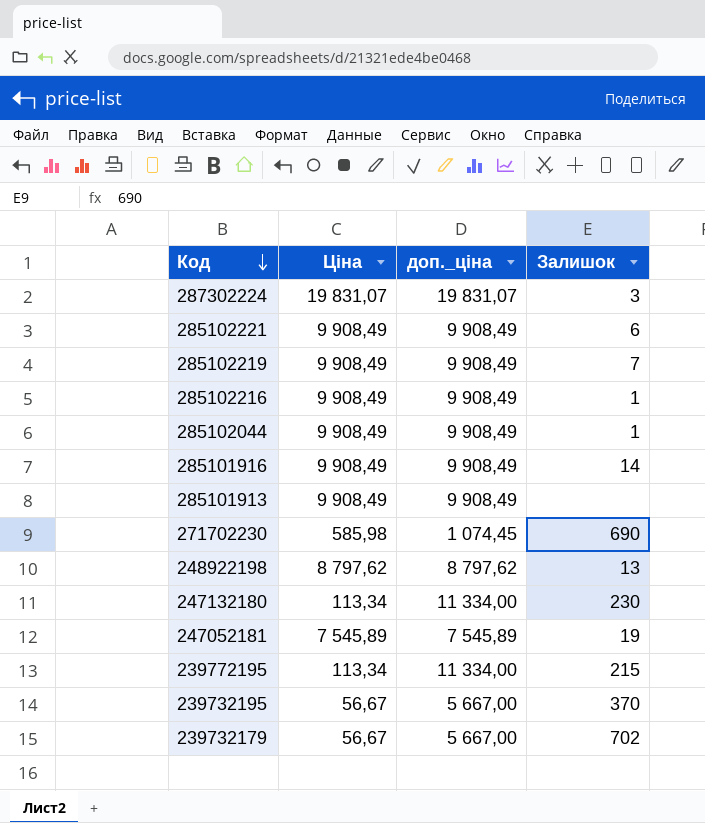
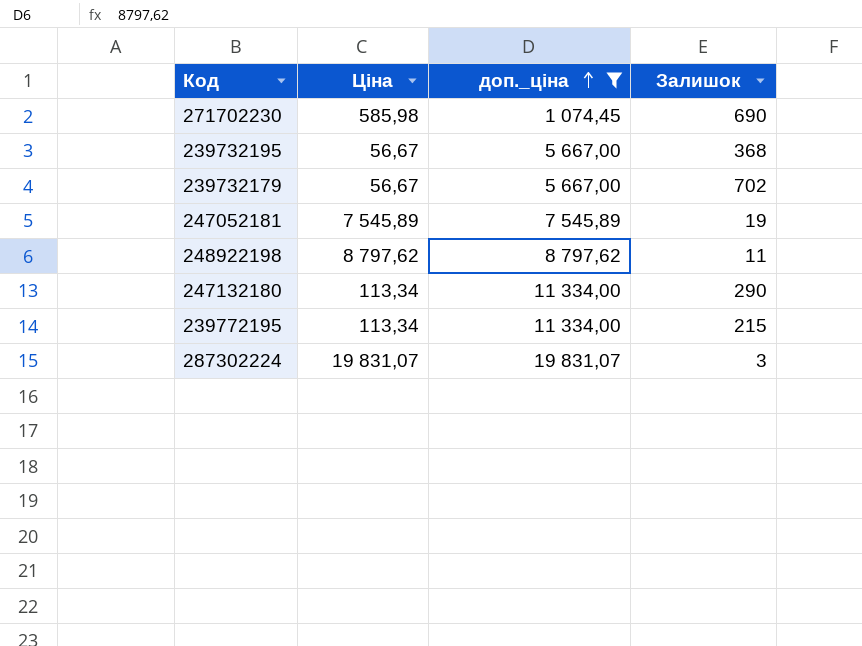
filter: none -> доп._ціна != 9 908,49
row order: Код descending -> доп._ціна ascending
239732195 | Залишок: 370 -> 368
248922198 | Залишок: 13 -> 11
247132180 | Залишок: 230 -> 290

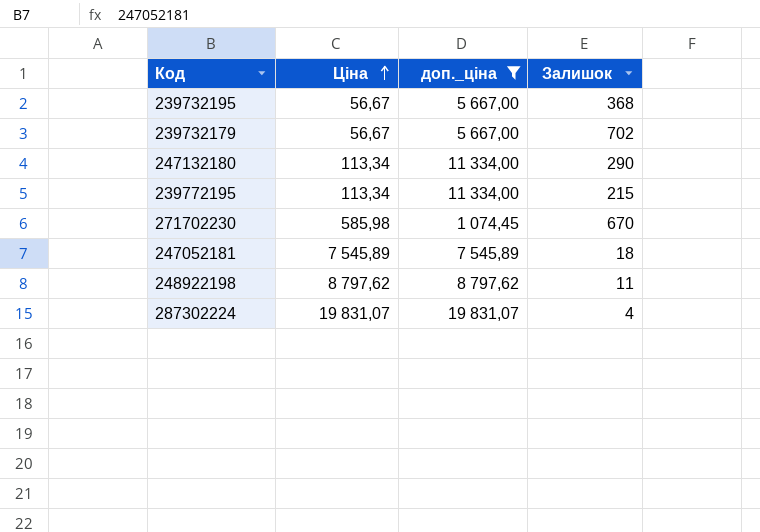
row order: доп._ціна ascending -> Ціна ascending
271702230 | Залишок: 690 -> 670
247052181 | Залишок: 19 -> 18
287302224 | Залишок: 3 -> 4

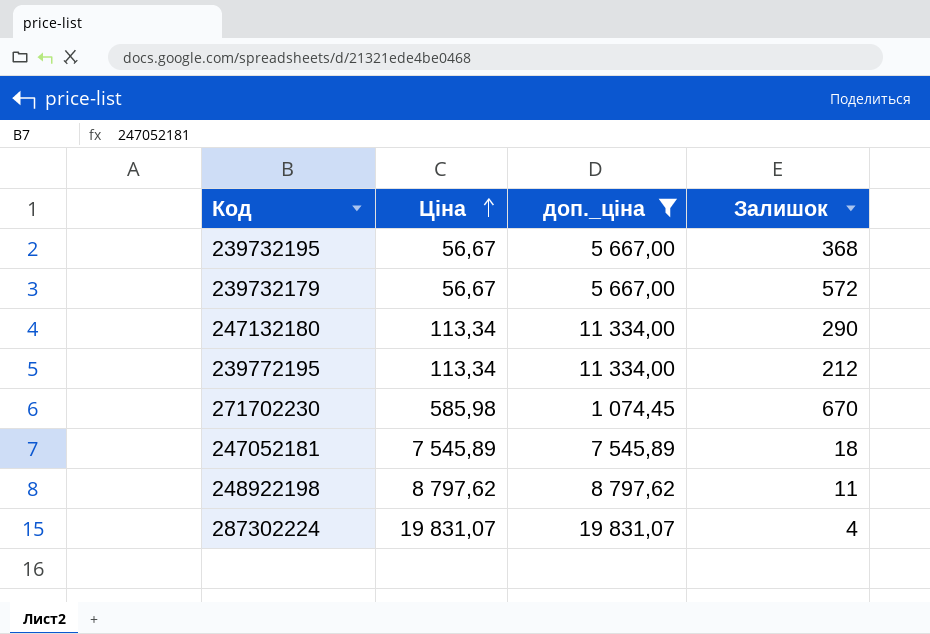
239732179 | Залишок: 702 -> 572
239772195 | Залишок: 215 -> 212

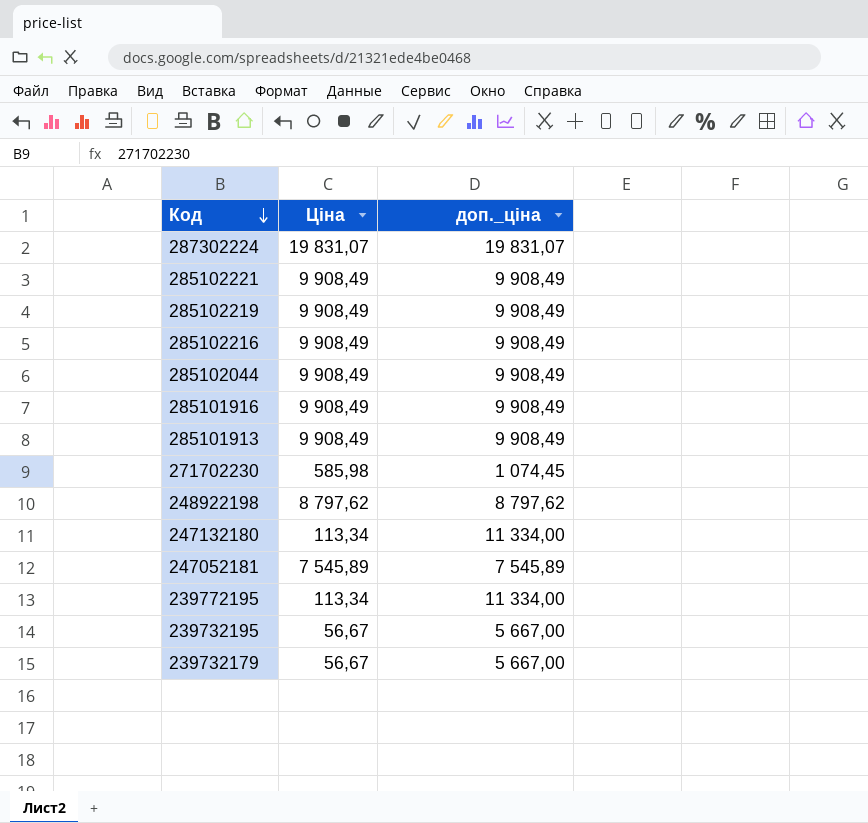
filter: доп._ціна != 9 908,49 -> none
row order: Ціна ascending -> Код descending
column Залишок | position: 4 -> none

